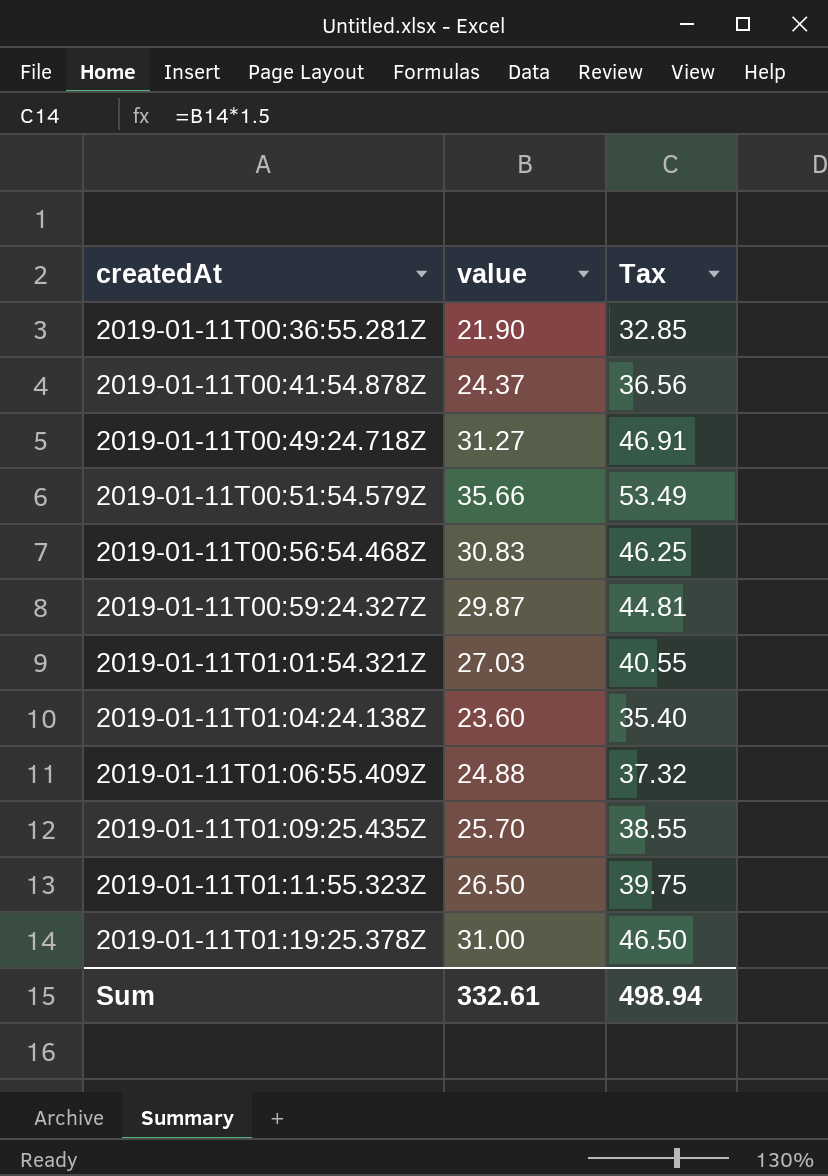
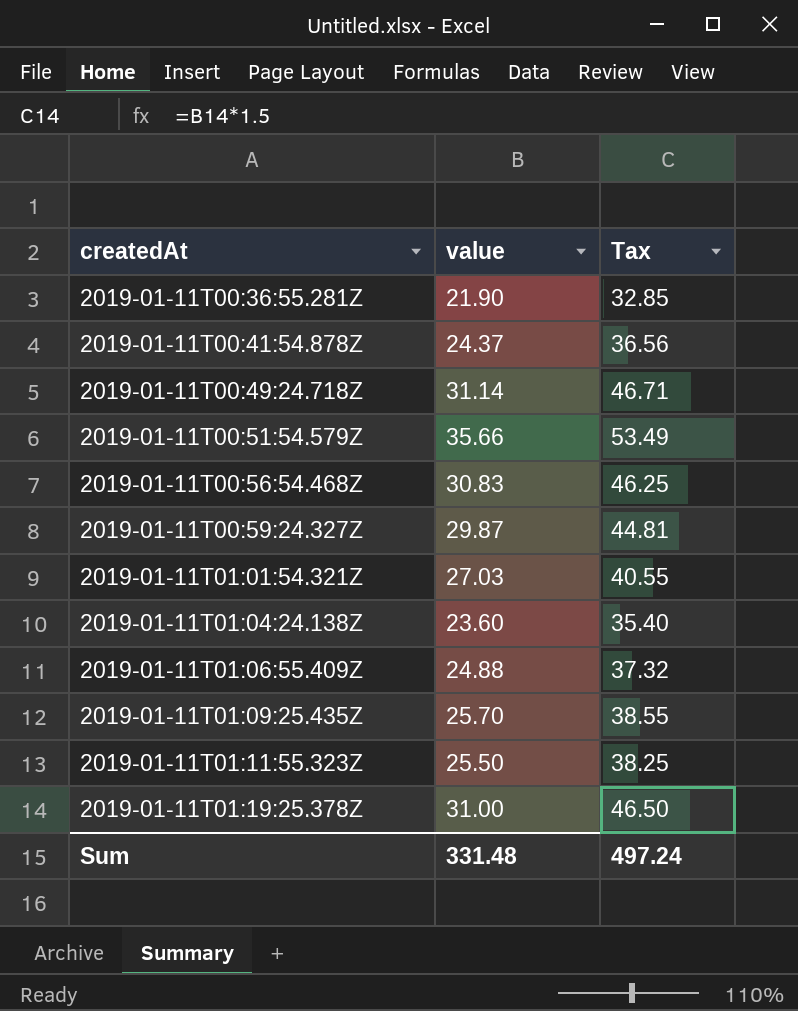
2019-01-11T00:49:24.718Z | value: 31.27 -> 31.14
2019-01-11T00:49:24.718Z | Tax: 46.91 -> 46.71
2019-01-11T01:11:55.323Z | value: 26.50 -> 25.50
2019-01-11T01:11:55.323Z | Tax: 39.75 -> 38.25
Sum | value: 332.61 -> 331.48
Sum | Tax: 498.94 -> 497.24

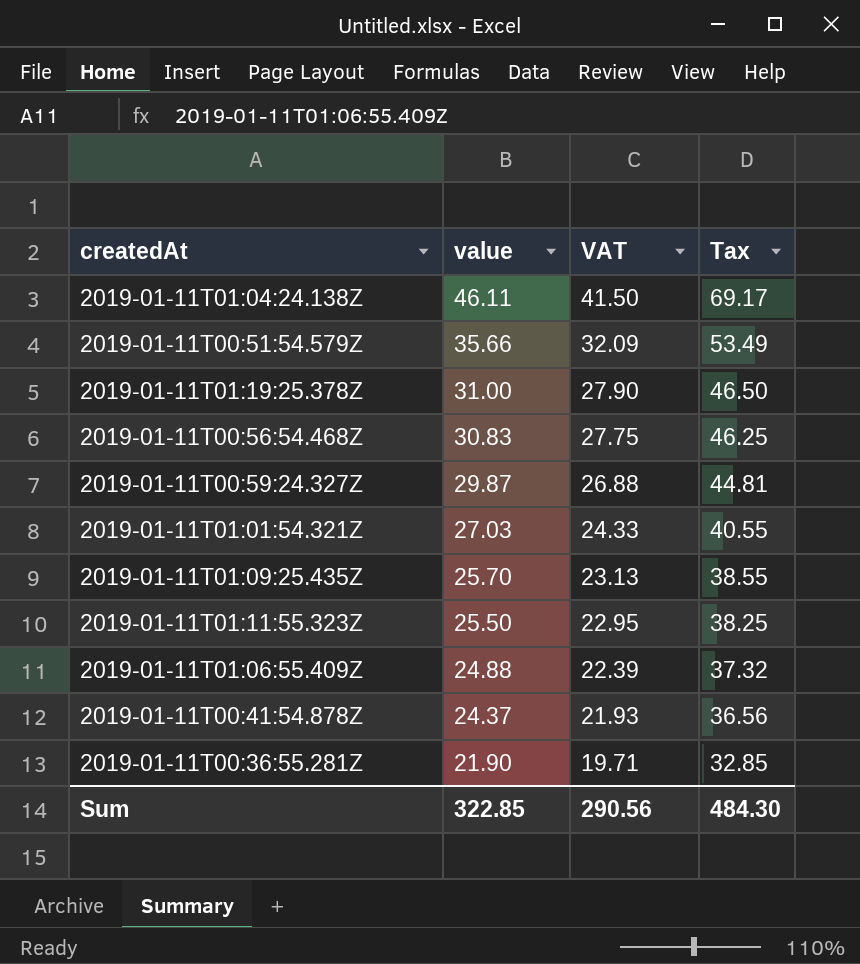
row order: createdAt ascending -> value descending
column VAT | formula: none -> [value] * 0.9
row 2019-01-11T00:49:24.718Z: 31.14 | 46.71 -> none
2019-01-11T01:04:24.138Z | value: 23.60 -> 46.11
2019-01-11T01:04:24.138Z | Tax: 35.40 -> 69.17
Sum | value: 331.48 -> 322.85
Sum | Tax: 497.24 -> 484.30

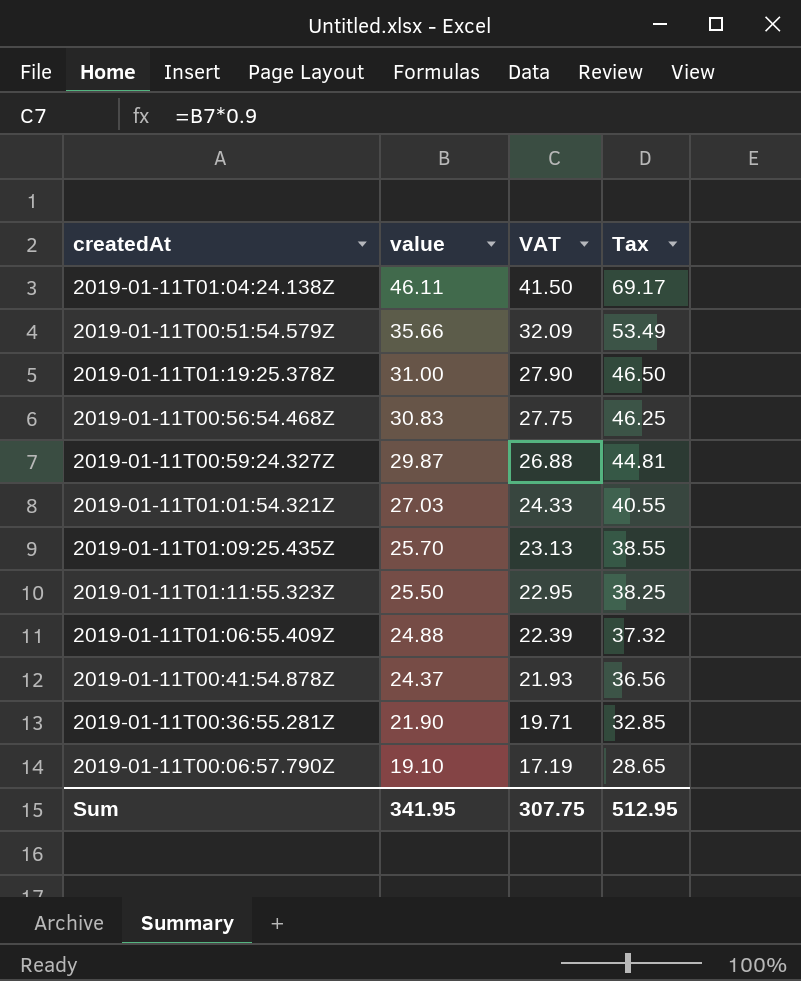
row 2019-01-11T00:06:57.790Z: none -> 19.10 | 17.19 | 28.65
Sum | value: 322.85 -> 341.95
Sum | VAT: 290.56 -> 307.75
Sum | Tax: 484.30 -> 512.95

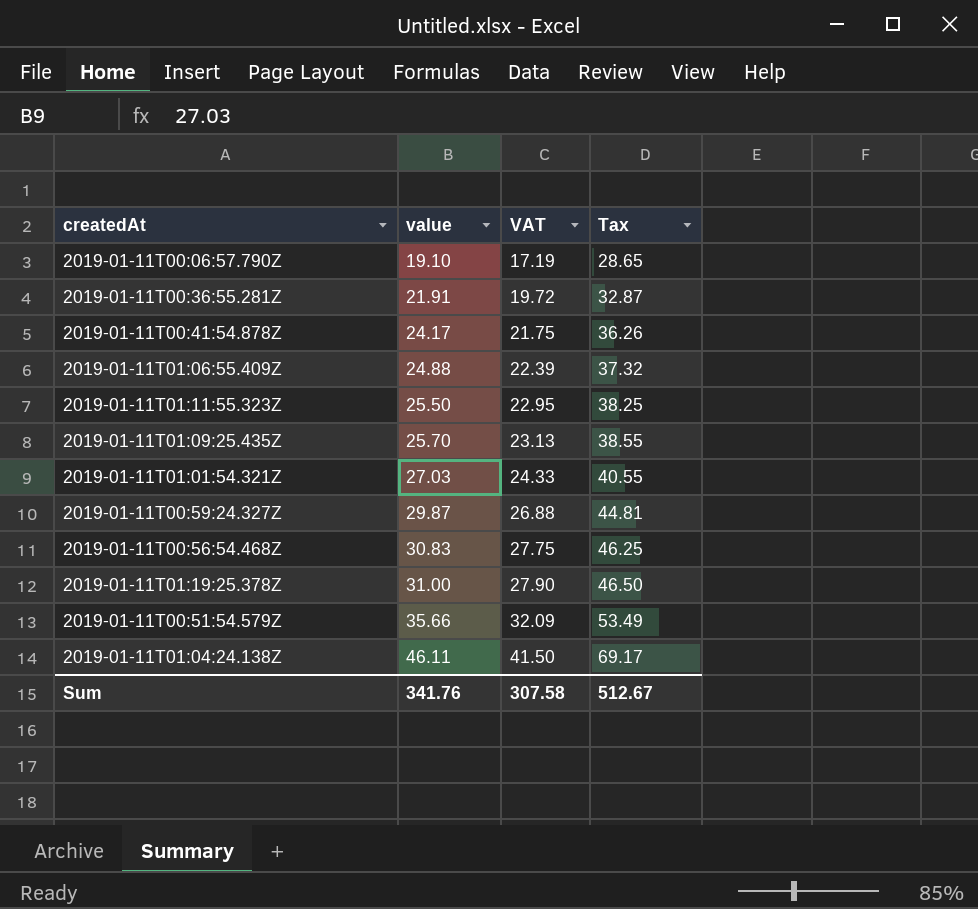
row order: value descending -> value ascending
2019-01-11T00:36:55.281Z | value: 21.90 -> 21.91
2019-01-11T00:36:55.281Z | VAT: 19.71 -> 19.72
2019-01-11T00:36:55.281Z | Tax: 32.85 -> 32.87
2019-01-11T00:41:54.878Z | value: 24.37 -> 24.17
2019-01-11T00:41:54.878Z | VAT: 21.93 -> 21.75
2019-01-11T00:41:54.878Z | Tax: 36.56 -> 36.26
Sum | value: 341.95 -> 341.76
Sum | VAT: 307.75 -> 307.58
Sum | Tax: 512.95 -> 512.67

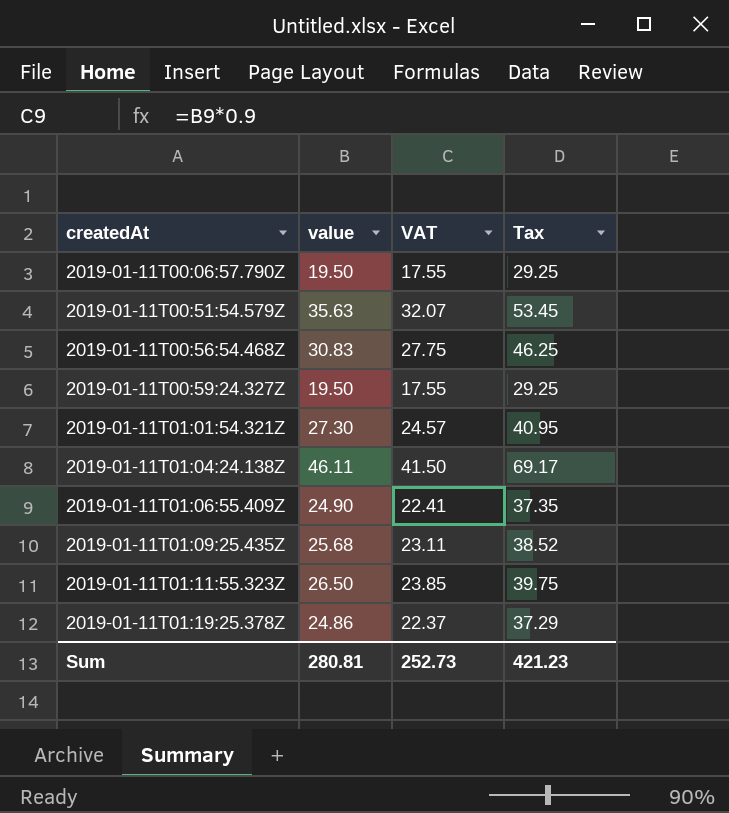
row order: value ascending -> createdAt ascending
row 2019-01-11T00:36:55.281Z: 21.91 | 19.72 | 32.87 -> none
row 2019-01-11T00:41:54.878Z: 24.17 | 21.75 | 36.26 -> none
2019-01-11T00:06:57.790Z | value: 19.10 -> 19.50
2019-01-11T00:06:57.790Z | VAT: 17.19 -> 17.55
2019-01-11T00:06:57.790Z | Tax: 28.65 -> 29.25
2019-01-11T00:51:54.579Z | value: 35.66 -> 35.63
2019-01-11T00:51:54.579Z | VAT: 32.09 -> 32.07
2019-01-11T00:51:54.579Z | Tax: 53.49 -> 53.45
2019-01-11T00:59:24.327Z | value: 29.87 -> 19.50
2019-01-11T00:59:24.327Z | VAT: 26.88 -> 17.55
2019-01-11T00:59:24.327Z | Tax: 44.81 -> 29.25
2019-01-11T01:01:54.321Z | value: 27.03 -> 27.30
2019-01-11T01:01:54.321Z | VAT: 24.33 -> 24.57
2019-01-11T01:01:54.321Z | Tax: 40.55 -> 40.95
2019-01-11T01:06:55.409Z | value: 24.88 -> 24.90
2019-01-11T01:06:55.409Z | VAT: 22.39 -> 22.41
2019-01-11T01:06:55.409Z | Tax: 37.32 -> 37.35
2019-01-11T01:09:25.435Z | value: 25.70 -> 25.68
2019-01-11T01:09:25.435Z | VAT: 23.13 -> 23.11
2019-01-11T01:09:25.435Z | Tax: 38.55 -> 38.52
2019-01-11T01:11:55.323Z | value: 25.50 -> 26.50
2019-01-11T01:11:55.323Z | VAT: 22.95 -> 23.85
2019-01-11T01:11:55.323Z | Tax: 38.25 -> 39.75
2019-01-11T01:19:25.378Z | value: 31.00 -> 24.86
2019-01-11T01:19:25.378Z | VAT: 27.90 -> 22.37
2019-01-11T01:19:25.378Z | Tax: 46.50 -> 37.29
Sum | value: 341.76 -> 280.81
Sum | VAT: 307.58 -> 252.73
Sum | Tax: 512.67 -> 421.23

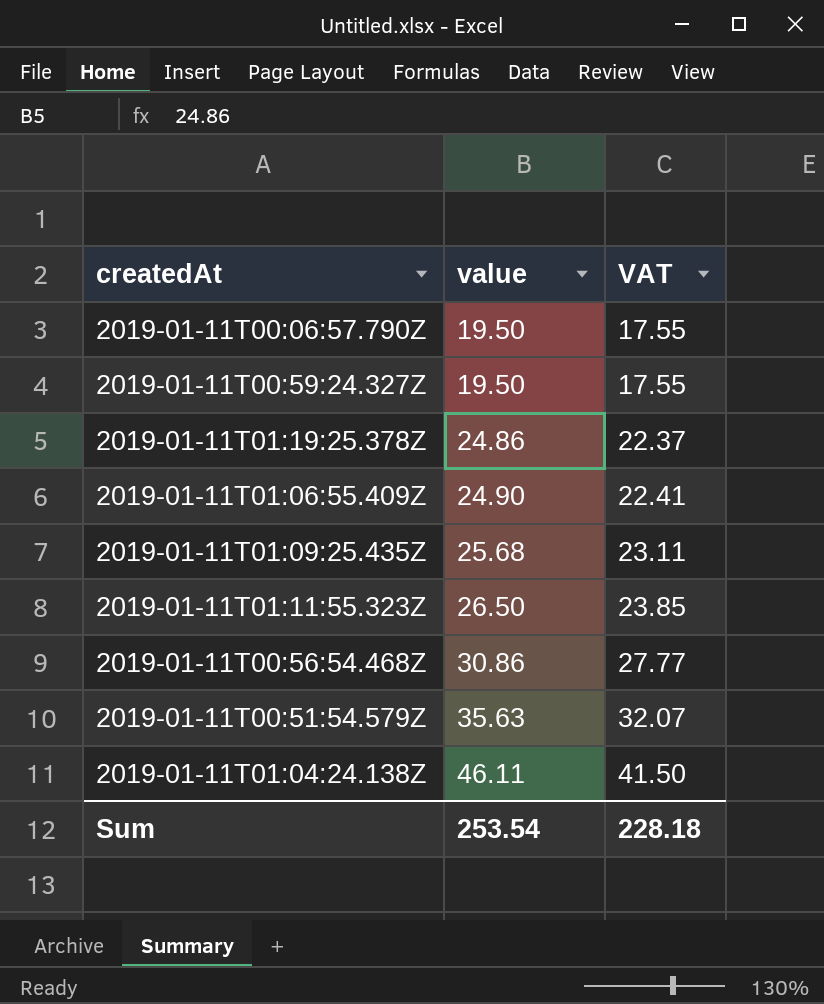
row order: createdAt ascending -> value ascending
column Tax | formula: [value] * 1.5 -> none
row 2019-01-11T01:01:54.321Z: 27.30 | 24.57 | 40.95 -> none
2019-01-11T00:56:54.468Z | value: 30.83 -> 30.86
2019-01-11T00:56:54.468Z | VAT: 27.75 -> 27.77
Sum | value: 280.81 -> 253.54
Sum | VAT: 252.73 -> 228.18

